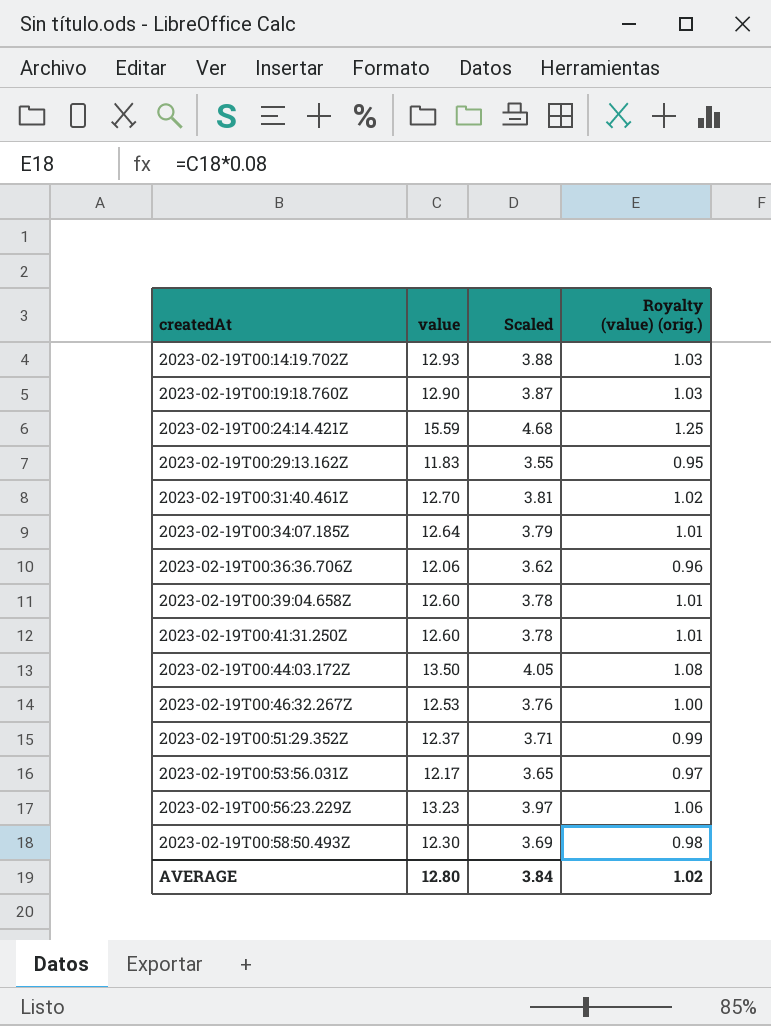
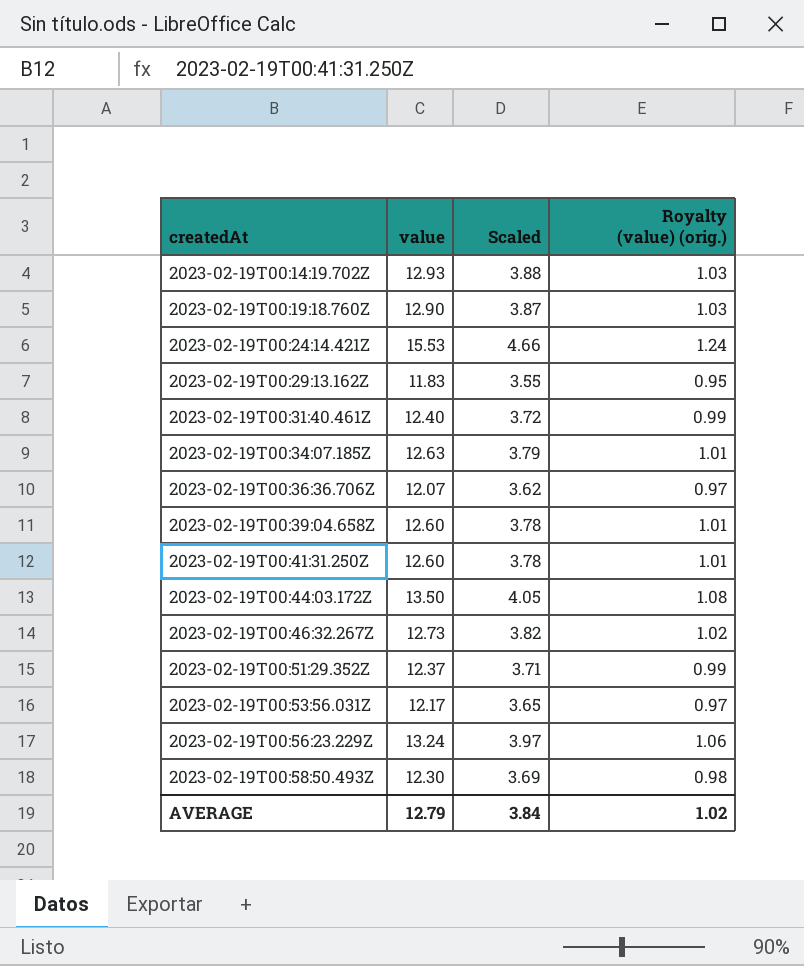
2023-02-19T00:24:14.421Z | value: 15.59 -> 15.53
2023-02-19T00:24:14.421Z | Scaled: 4.68 -> 4.66
2023-02-19T00:24:14.421Z | Royalty (value) (orig.): 1.25 -> 1.24
2023-02-19T00:31:40.461Z | value: 12.70 -> 12.40
2023-02-19T00:31:40.461Z | Scaled: 3.81 -> 3.72
2023-02-19T00:31:40.461Z | Royalty (value) (orig.): 1.02 -> 0.99
2023-02-19T00:34:07.185Z | value: 12.64 -> 12.63
2023-02-19T00:36:36.706Z | value: 12.06 -> 12.07
2023-02-19T00:36:36.706Z | Royalty (value) (orig.): 0.96 -> 0.97
2023-02-19T00:46:32.267Z | value: 12.53 -> 12.73
2023-02-19T00:46:32.267Z | Scaled: 3.76 -> 3.82
2023-02-19T00:46:32.267Z | Royalty (value) (orig.): 1.00 -> 1.02
2023-02-19T00:56:23.229Z | value: 13.23 -> 13.24
AVERAGE | value: 12.80 -> 12.79

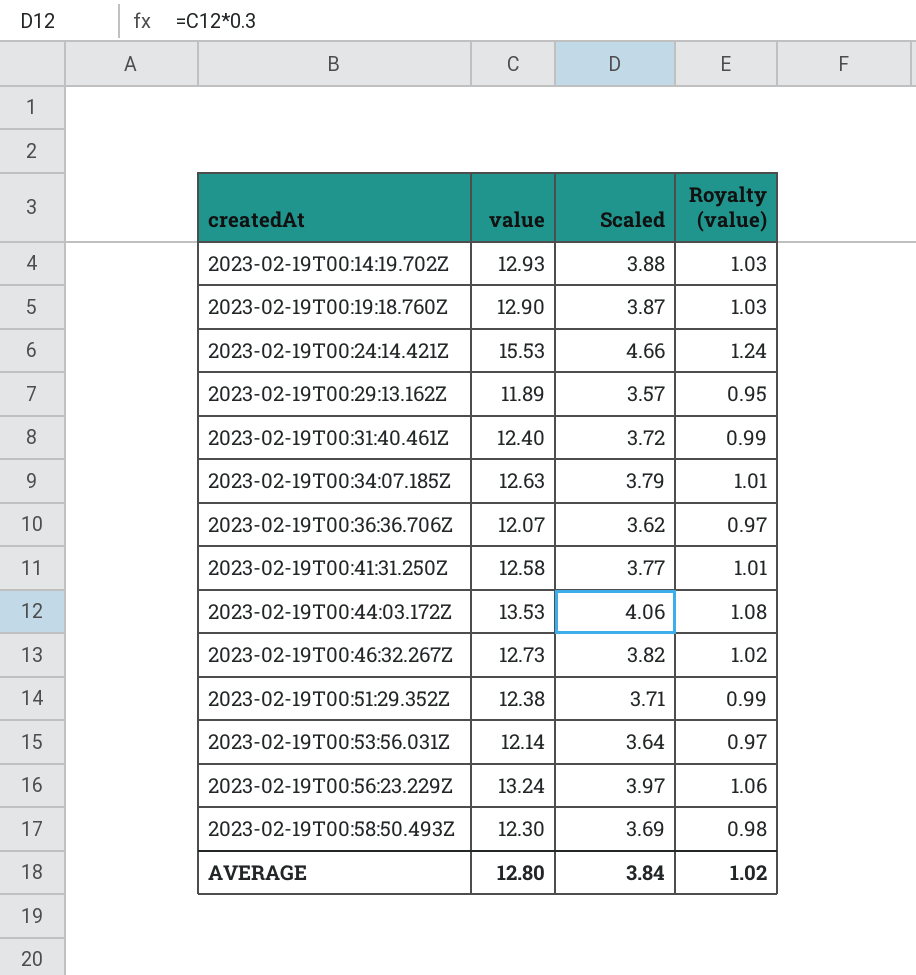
column name: Royalty (value) (orig.) -> Royalty (value)
row 2023-02-19T00:39:04.658Z: 12.60 | 3.78 | 1.01 -> none
2023-02-19T00:29:13.162Z | value: 11.83 -> 11.89
2023-02-19T00:29:13.162Z | Scaled: 3.55 -> 3.57
2023-02-19T00:41:31.250Z | value: 12.60 -> 12.58
2023-02-19T00:41:31.250Z | Scaled: 3.78 -> 3.77
2023-02-19T00:44:03.172Z | value: 13.50 -> 13.53
2023-02-19T00:44:03.172Z | Scaled: 4.05 -> 4.06
2023-02-19T00:51:29.352Z | value: 12.37 -> 12.38
2023-02-19T00:53:56.031Z | value: 12.17 -> 12.14
2023-02-19T00:53:56.031Z | Scaled: 3.65 -> 3.64
AVERAGE | value: 12.79 -> 12.80

